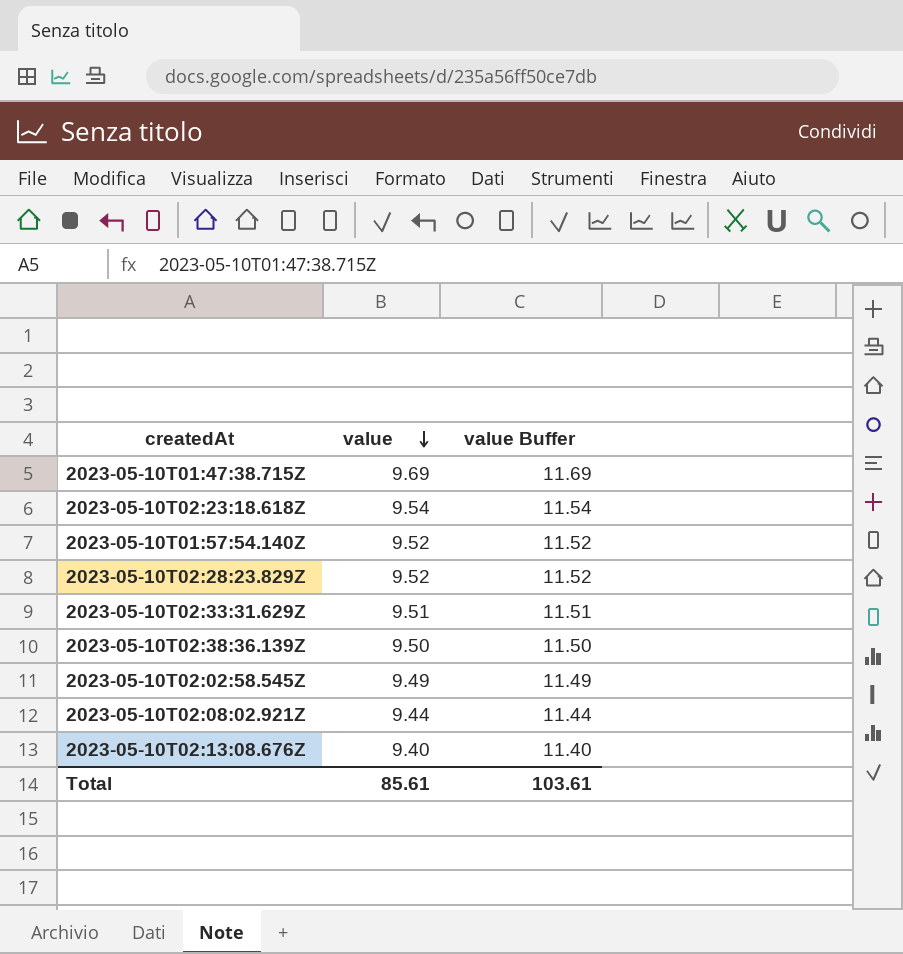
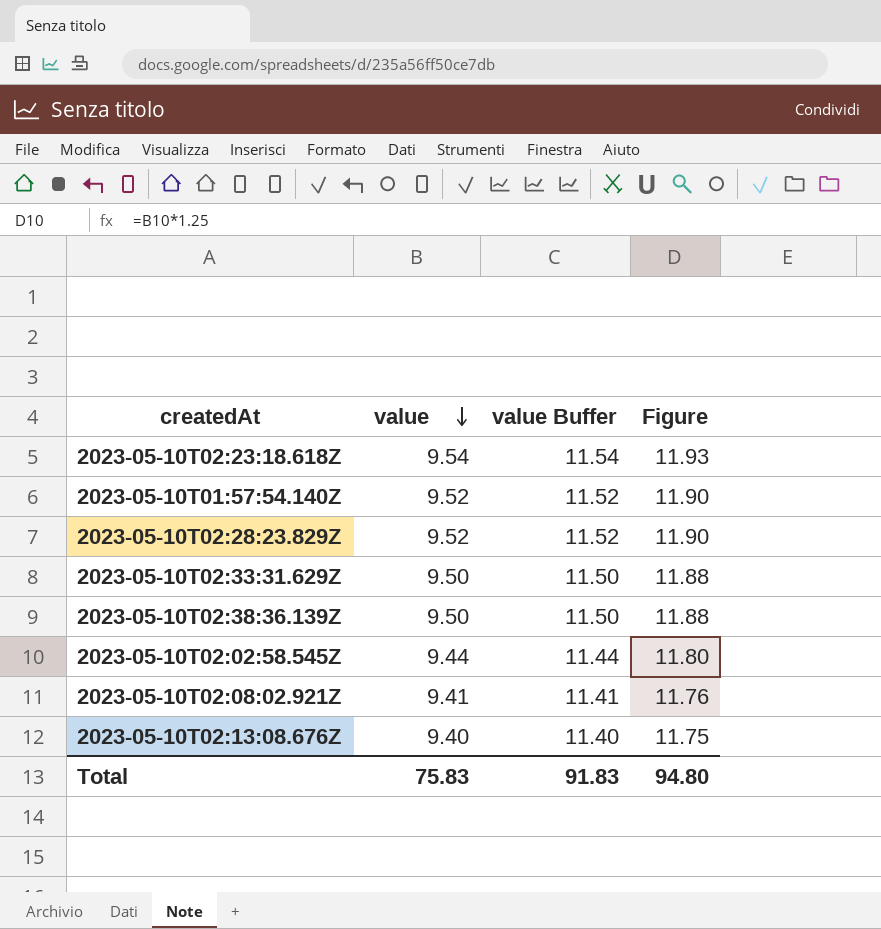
column Figure | formula: none -> [value] * 1.25
row 2023-05-10T01:47:38.715Z: 9.69 | 11.69 -> none
2023-05-10T02:33:31.629Z | value: 9.51 -> 9.50
2023-05-10T02:33:31.629Z | value Buffer: 11.51 -> 11.50
2023-05-10T02:02:58.545Z | value: 9.49 -> 9.44
2023-05-10T02:02:58.545Z | value Buffer: 11.49 -> 11.44
2023-05-10T02:08:02.921Z | value: 9.44 -> 9.41
2023-05-10T02:08:02.921Z | value Buffer: 11.44 -> 11.41
Total | value: 85.61 -> 75.83
Total | value Buffer: 103.61 -> 91.83

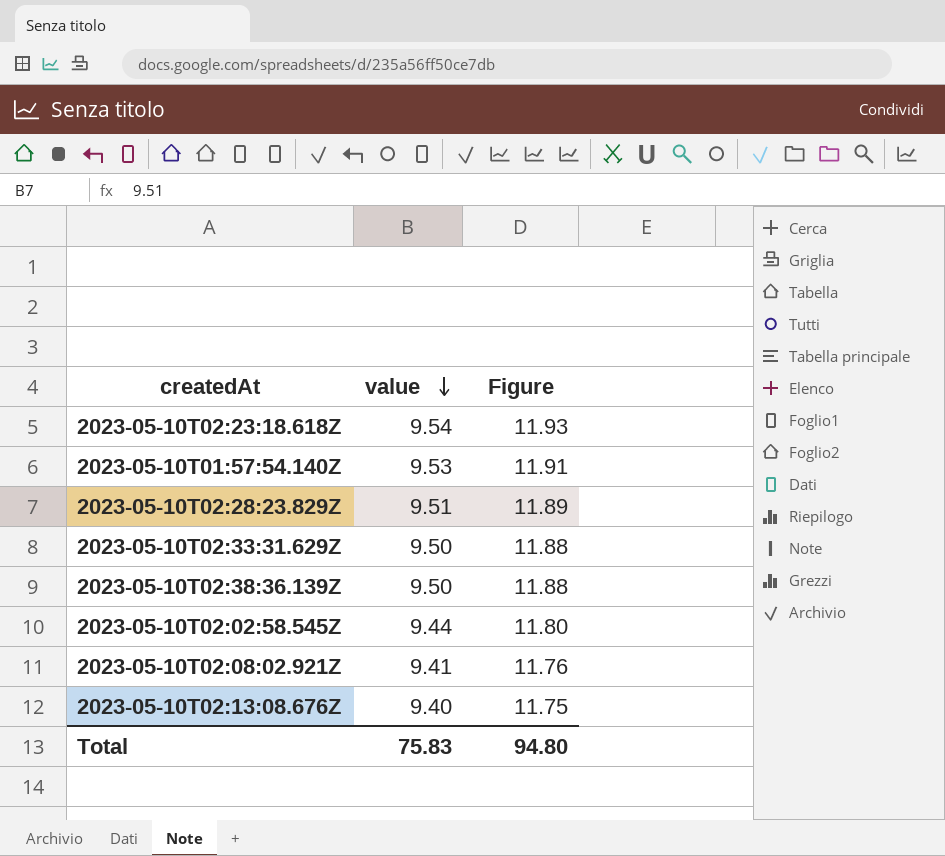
column value Buffer | formula: [value] + 2 -> none
2023-05-10T01:57:54.140Z | value: 9.52 -> 9.53
2023-05-10T01:57:54.140Z | Figure: 11.90 -> 11.91
2023-05-10T02:28:23.829Z | value: 9.52 -> 9.51
2023-05-10T02:28:23.829Z | Figure: 11.90 -> 11.89

